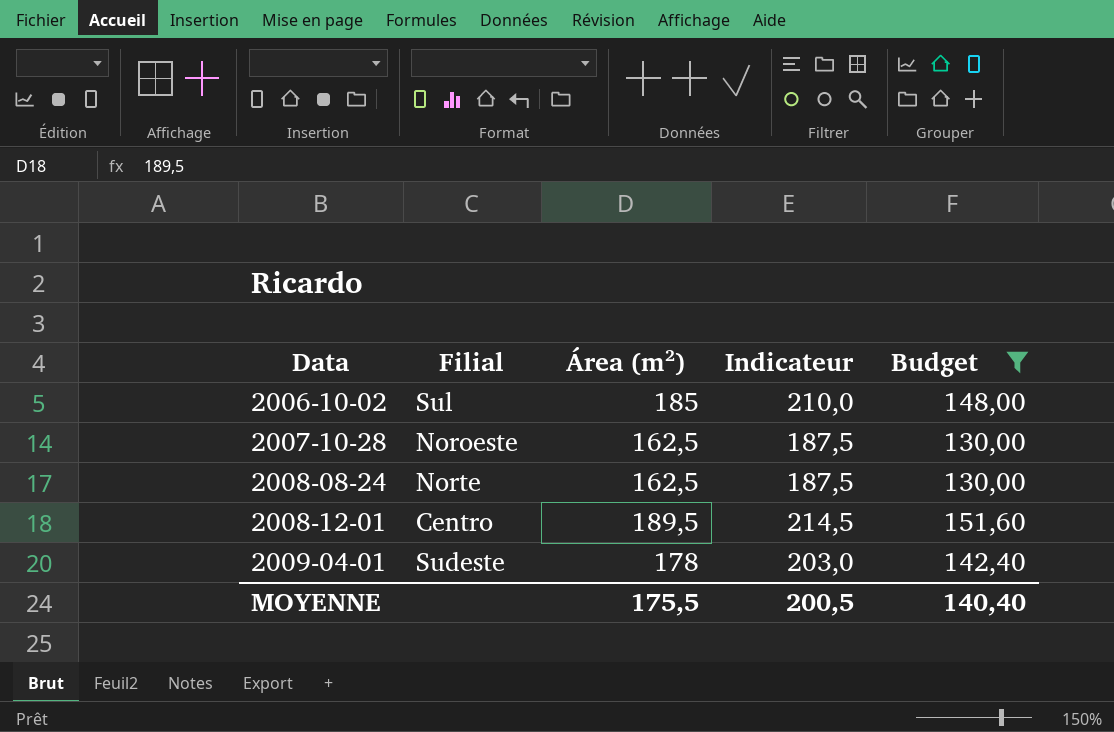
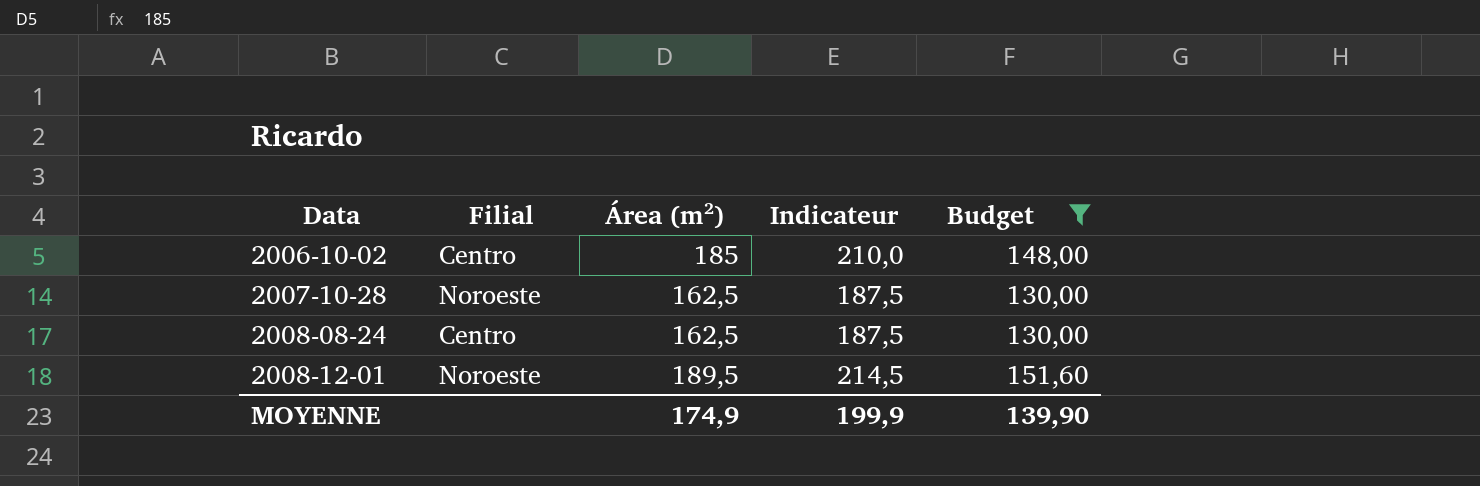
row 2009-04-01: Sudeste | 178 | 203,0 | 142,40 -> none
2006-10-02 | Filial: Sul -> Centro
2008-08-24 | Filial: Norte -> Centro
2008-12-01 | Filial: Centro -> Noroeste
MOYENNE | Área (m²): 175,5 -> 174,9
MOYENNE | Indicateur: 200,5 -> 199,9
MOYENNE | Budget: 140,40 -> 139,90

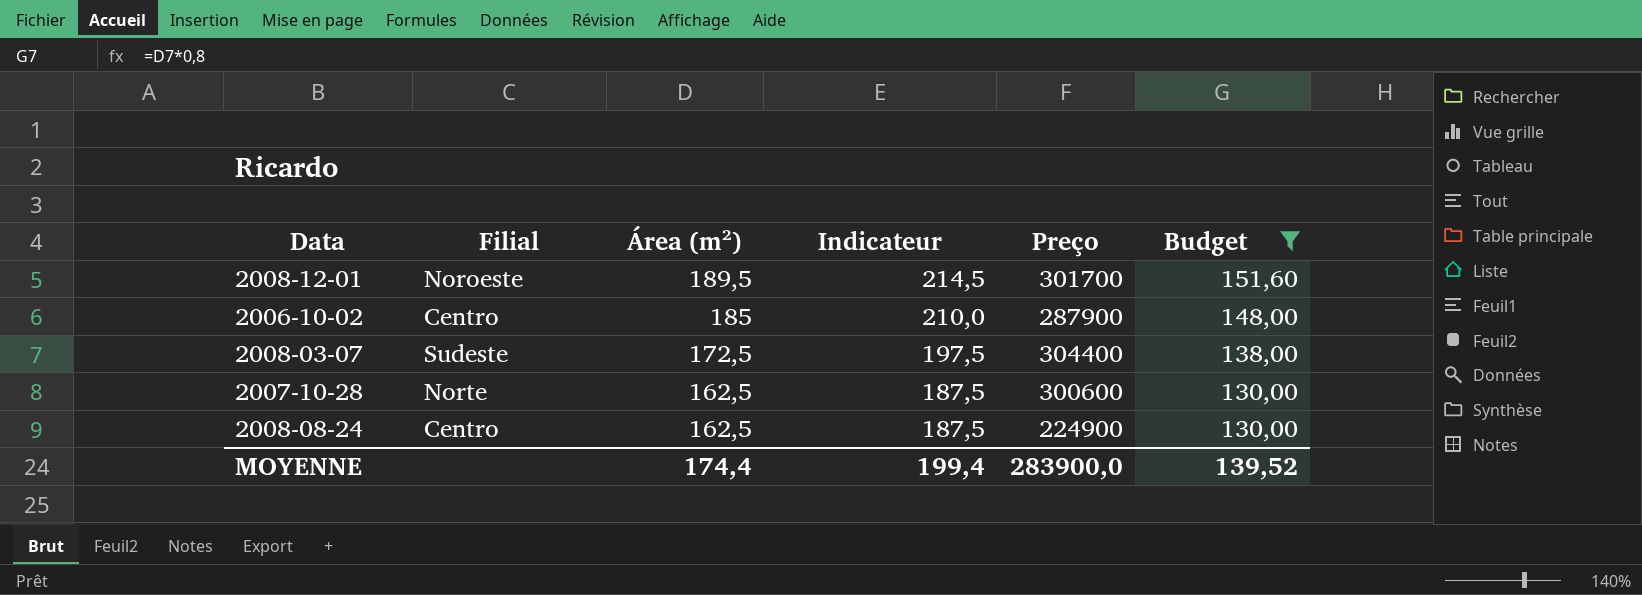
row order: Data ascending -> Área (m²) descending
column Preço | position: none -> 5
row 2008-03-07: none -> Sudeste | 172,5 | 197,5 | 304400 | 138,00
2007-10-28 | Filial: Noroeste -> Norte
MOYENNE | Área (m²): 174,9 -> 174,4
MOYENNE | Indicateur: 199,9 -> 199,4
MOYENNE | Budget: 139,90 -> 139,52

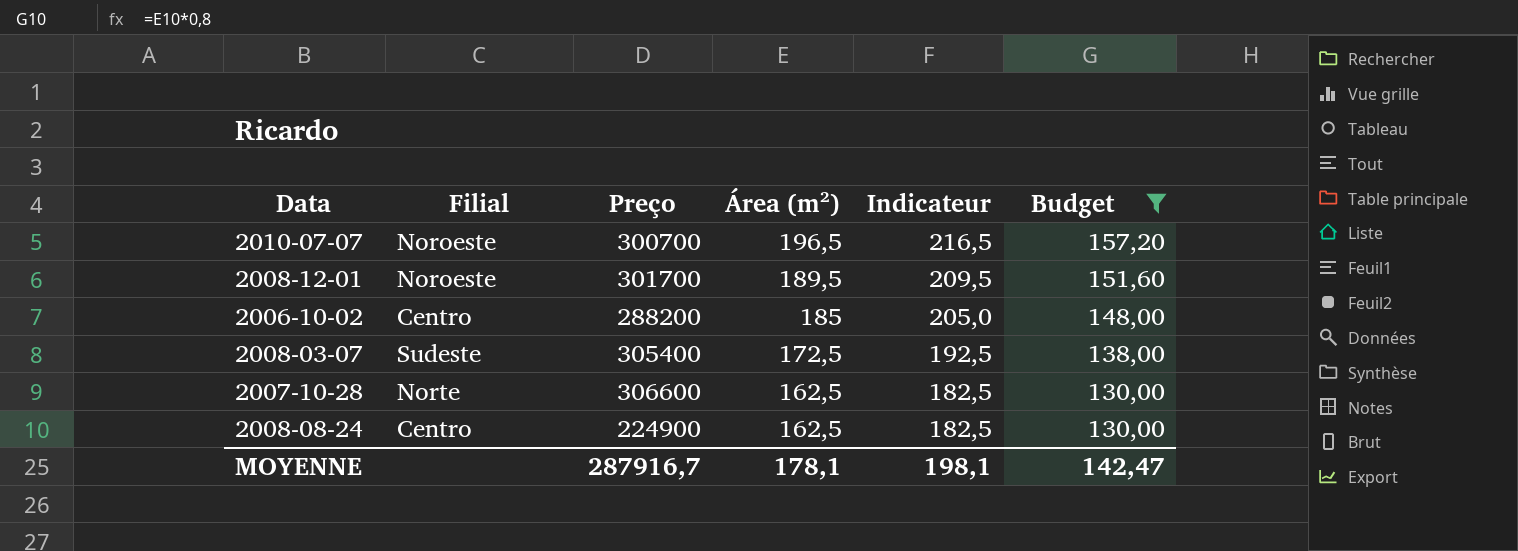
column Preço | position: 5 -> 3
column Indicateur | formula: [Área (m²)] + 25 -> [Área (m²)] + 20
row 2010-07-07: none -> Noroeste | 300700 | 196,5 | 216,5 | 157,20
2006-10-02 | Preço: 287900 -> 288200
2008-03-07 | Preço: 304400 -> 305400
2007-10-28 | Preço: 300600 -> 306600
MOYENNE | Preço: 283900,0 -> 287916,7
MOYENNE | Área (m²): 174,4 -> 178,1
MOYENNE | Indicateur: 199,4 -> 198,1
MOYENNE | Budget: 139,52 -> 142,47

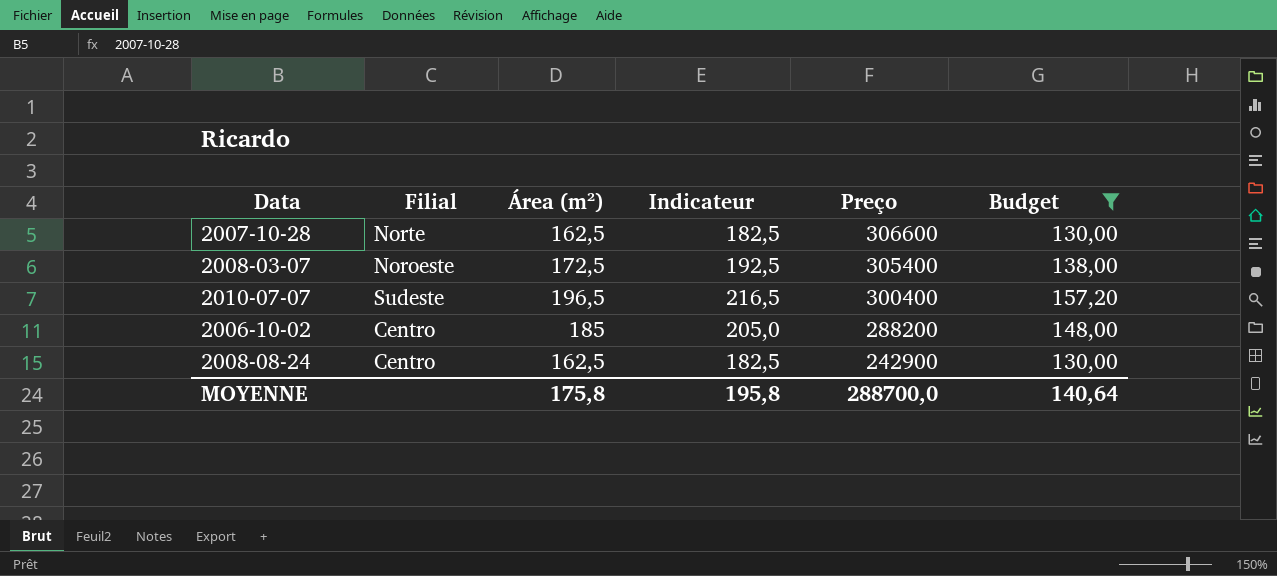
row order: Área (m²) descending -> Preço descending
column Preço | position: 3 -> 5
row 2008-12-01: Noroeste | 301700 | 189,5 | 209,5 | 151,60 -> none
2008-03-07 | Filial: Sudeste -> Noroeste
2010-07-07 | Filial: Noroeste -> Sudeste
2010-07-07 | Preço: 300700 -> 300400
2008-08-24 | Preço: 224900 -> 242900
MOYENNE | Área (m²): 178,1 -> 175,8
MOYENNE | Indicateur: 198,1 -> 195,8
MOYENNE | Preço: 287916,7 -> 288700,0
MOYENNE | Budget: 142,47 -> 140,64

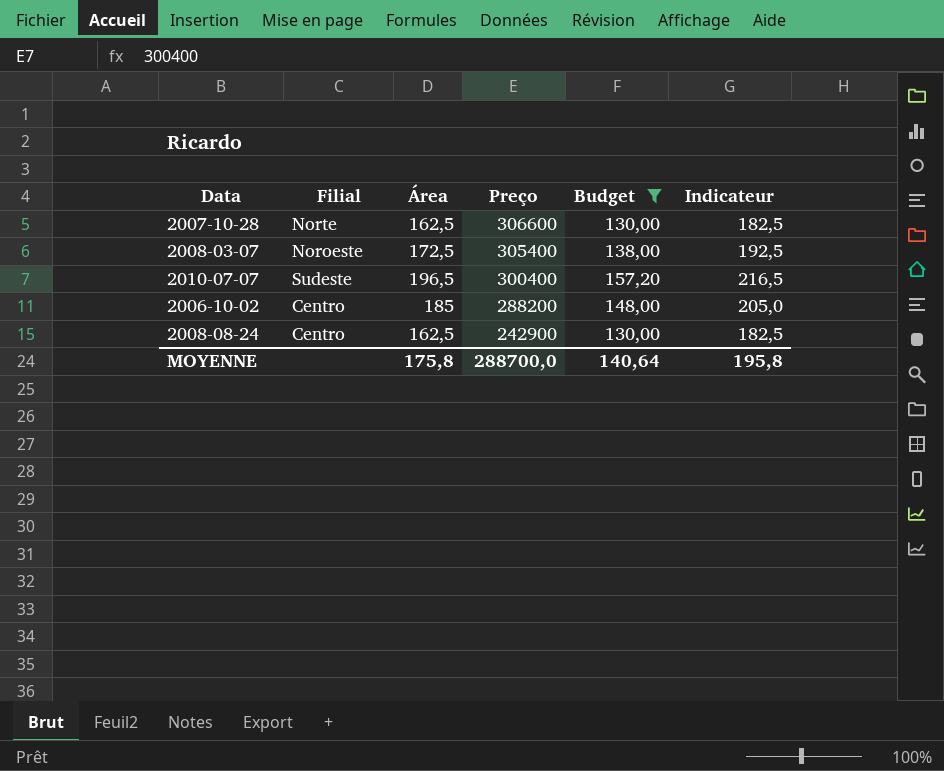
column name: Área (m²) -> Área
column Indicateur | position: 4 -> 6

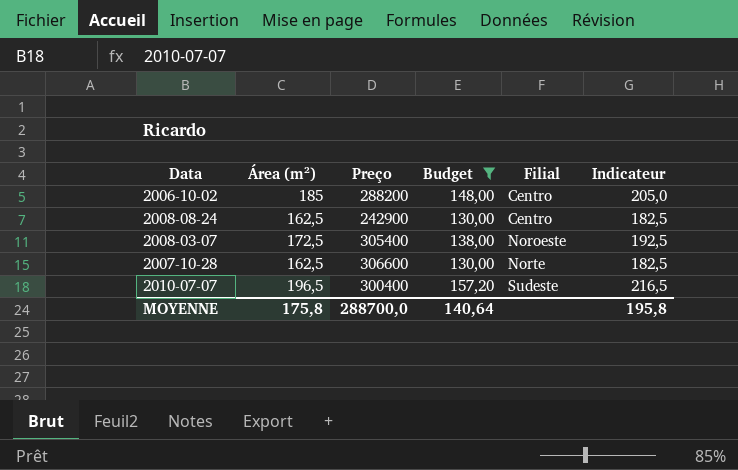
row order: Preço descending -> Filial ascending
column name: Área -> Área (m²)
column Filial | position: 2 -> 5

